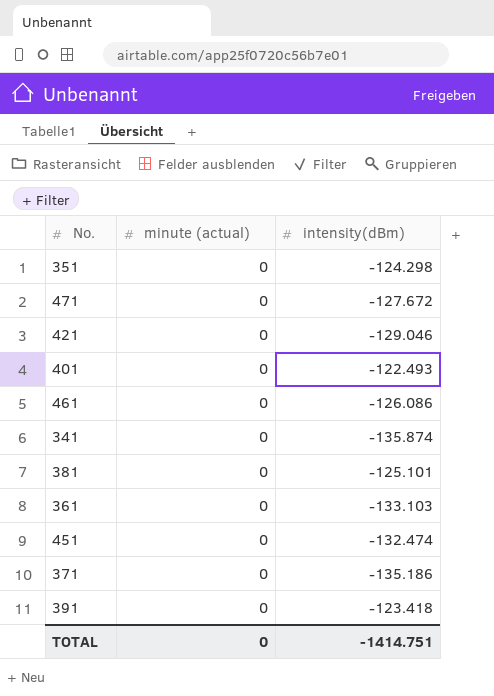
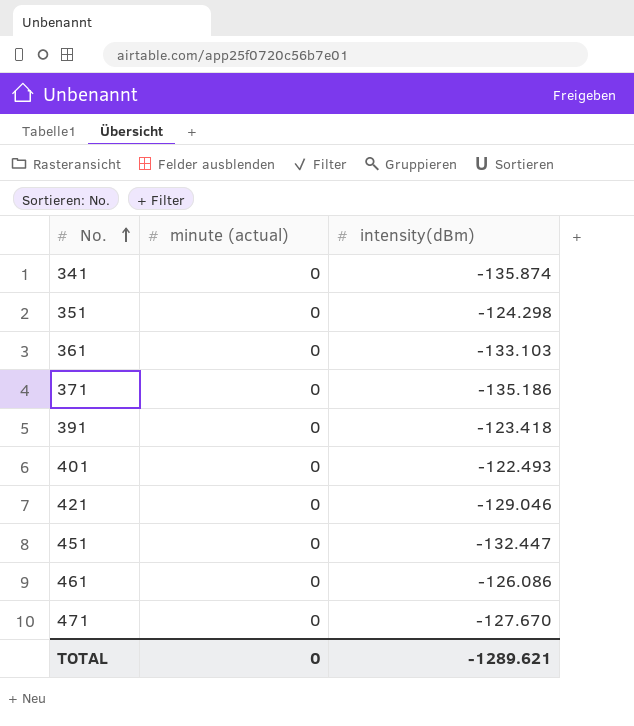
row order: none -> No. ascending
row 381: 0 | -125.101 -> none
451 | intensity(dBm): -132.474 -> -132.447
471 | intensity(dBm): -127.672 -> -127.670
TOTAL | intensity(dBm): -1414.751 -> -1289.621

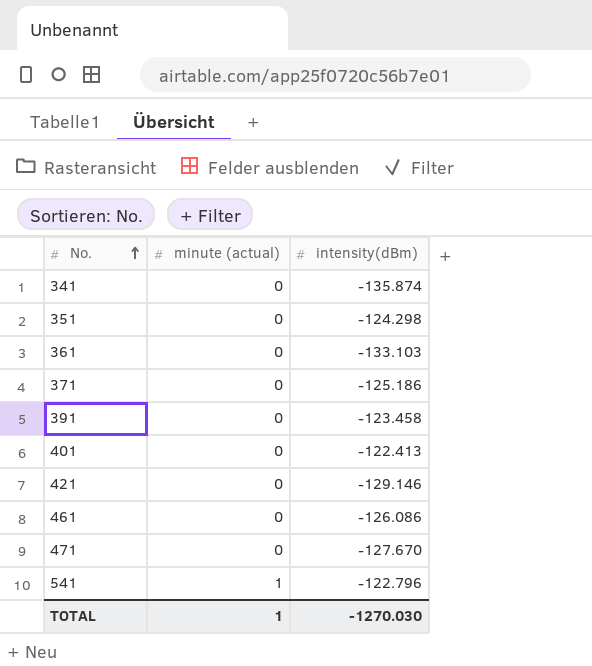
row 451: 0 | -132.447 -> none
371 | intensity(dBm): -135.186 -> -125.186
391 | intensity(dBm): -123.418 -> -123.458
401 | intensity(dBm): -122.493 -> -122.413
421 | intensity(dBm): -129.046 -> -129.146
row 541: none -> 1 | -122.796
TOTAL | minute (actual): 0 -> 1
TOTAL | intensity(dBm): -1289.621 -> -1270.030

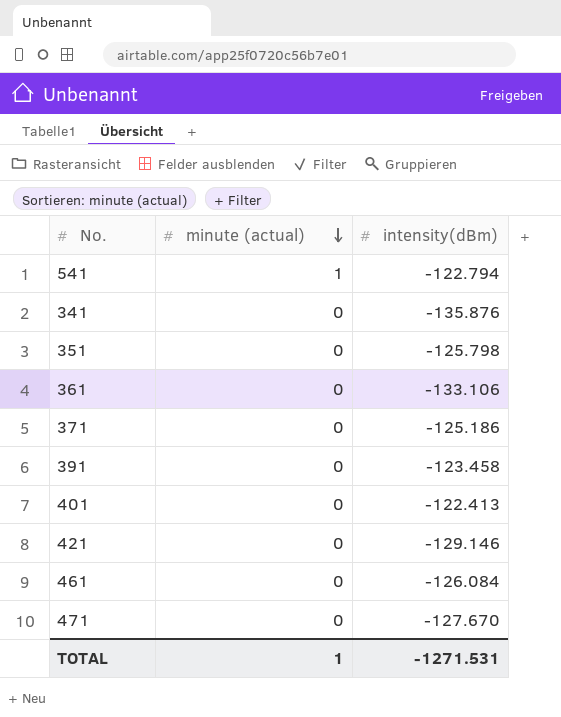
row order: No. ascending -> minute (actual) descending
541 | intensity(dBm): -122.796 -> -122.794
341 | intensity(dBm): -135.874 -> -135.876
351 | intensity(dBm): -124.298 -> -125.798
361 | intensity(dBm): -133.103 -> -133.106
461 | intensity(dBm): -126.086 -> -126.084
TOTAL | intensity(dBm): -1270.030 -> -1271.531

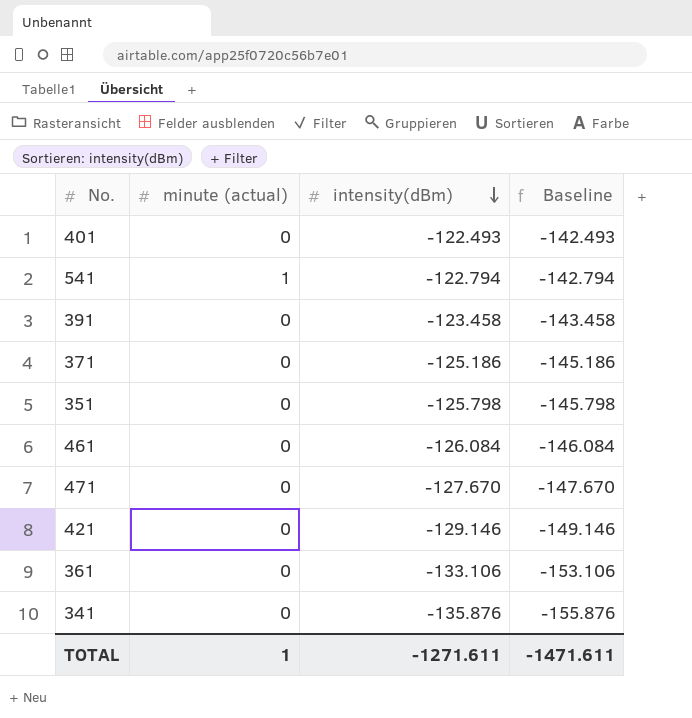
row order: minute (actual) descending -> intensity(dBm) descending
column Baseline | formula: none -> [intensity(dBm)] - 20
401 | intensity(dBm): -122.413 -> -122.493
TOTAL | intensity(dBm): -1271.531 -> -1271.611

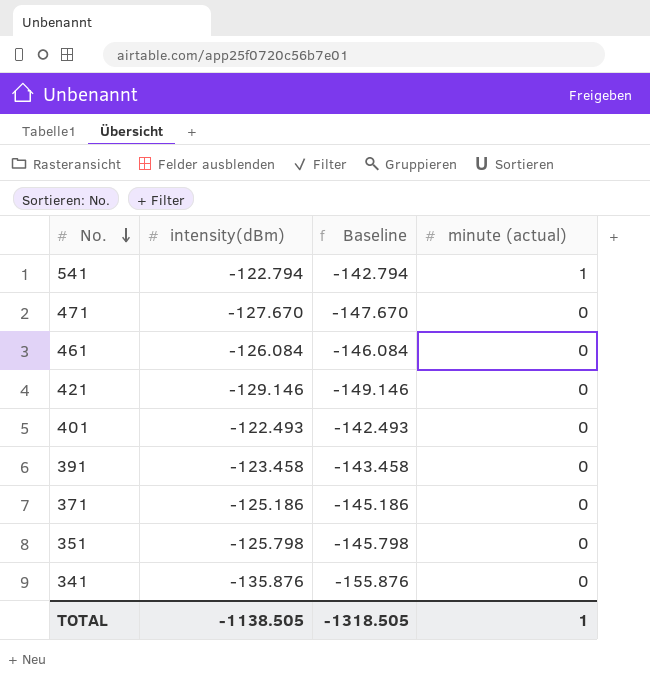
row order: intensity(dBm) descending -> No. descending
column minute (actual) | position: 2 -> 4
row 361: 0 | -133.106 | -153.106 -> none
TOTAL | intensity(dBm): -1271.611 -> -1138.505
TOTAL | Baseline: -1471.611 -> -1318.505

